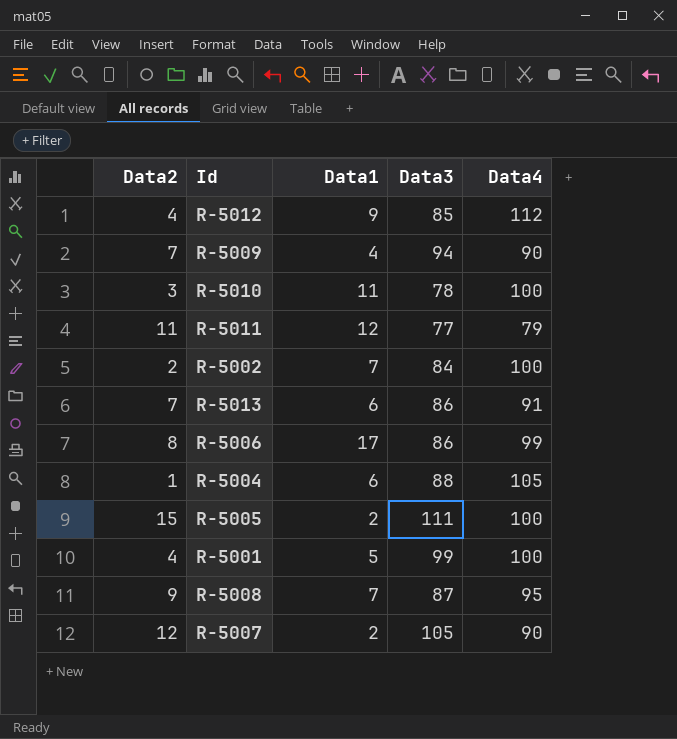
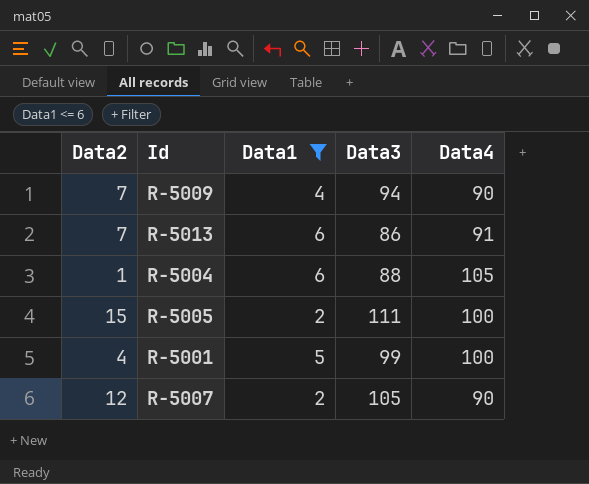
filter: none -> Data1 <= 6

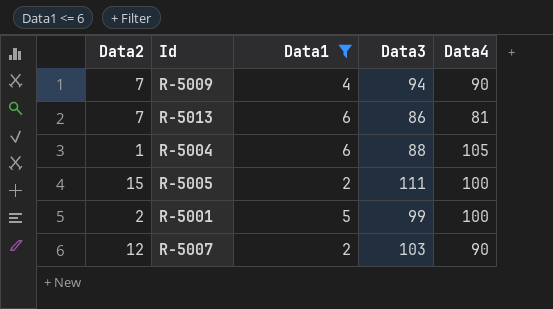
R-5013 | Data4: 91 -> 81
R-5001 | Data2: 4 -> 2
R-5007 | Data3: 105 -> 103

